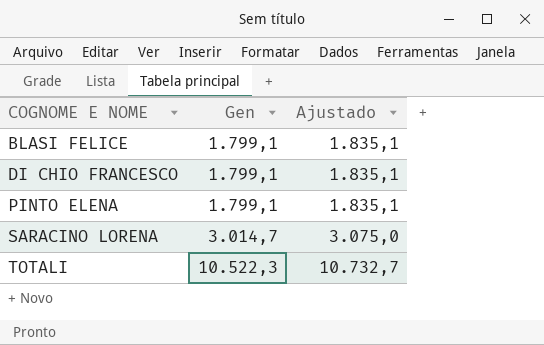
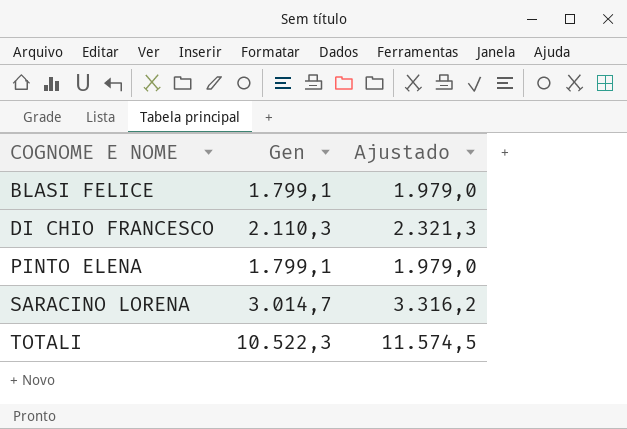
column Ajustado | formula: [Gen] * 1,02 -> [Gen] * 1,1
DI CHIO FRANCESCO | Gen: 1.799,1 -> 2.110,3

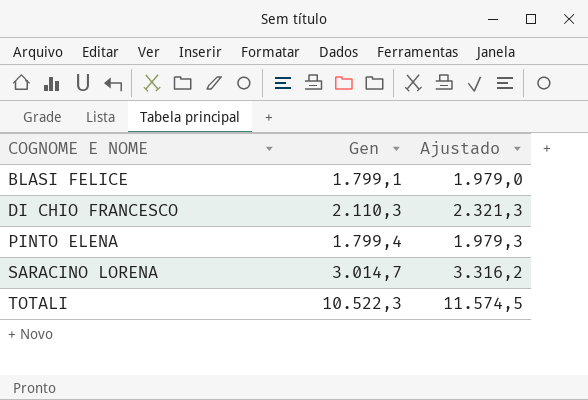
PINTO ELENA | Gen: 1.799,1 -> 1.799,4
PINTO ELENA | Ajustado: 1.979,0 -> 1.979,3

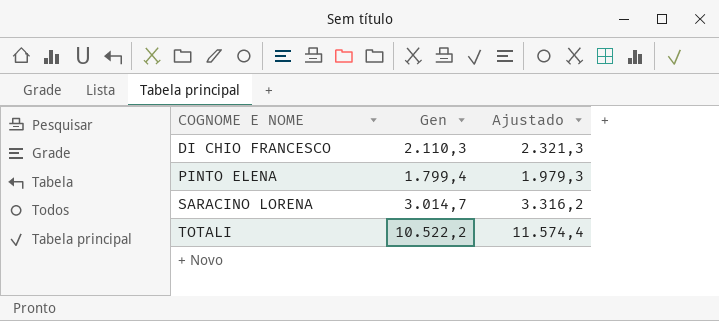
row BLASI FELICE: 1.799,1 | 1.979,0 -> none
TOTALI | Gen: 10.522,3 -> 10.522,2
TOTALI | Ajustado: 11.574,5 -> 11.574,4

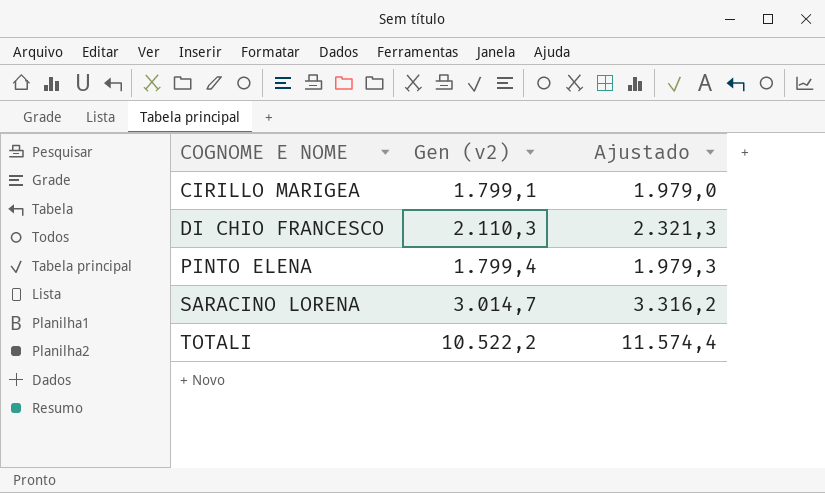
column name: Gen -> Gen (v2)
row CIRILLO MARIGEA: none -> 1.799,1 | 1.979,0

